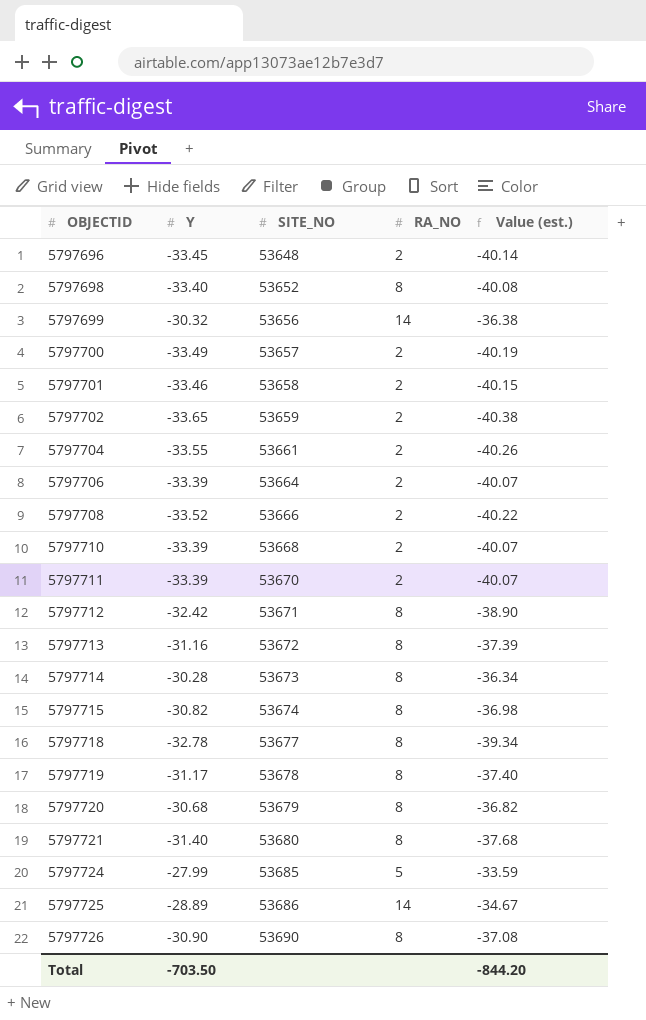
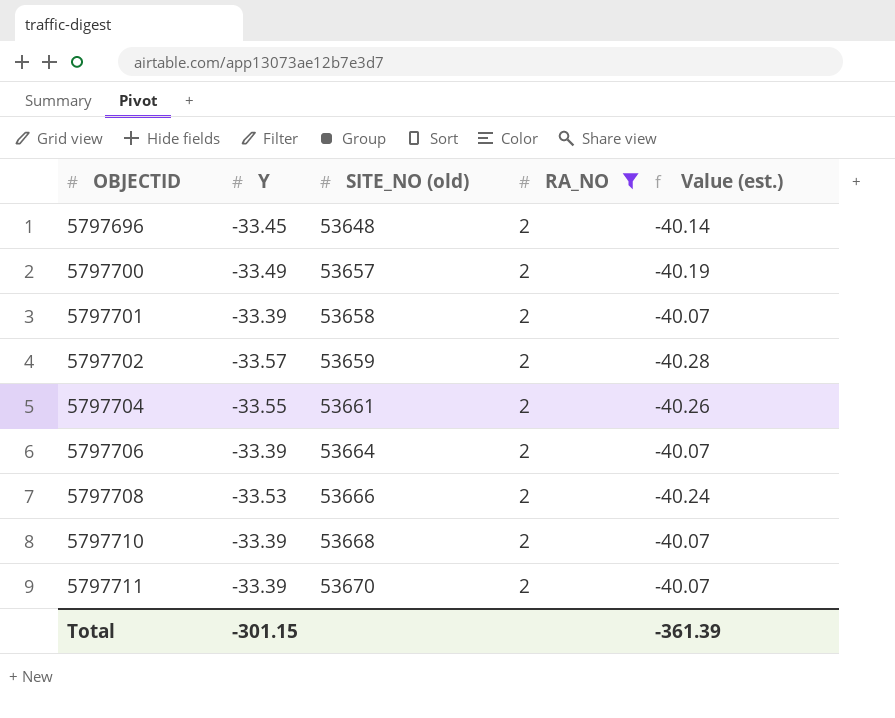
filter: none -> RA_NO = 2
column name: SITE_NO -> SITE_NO (old)
5797701 | Y: -33.46 -> -33.39
5797701 | Value (est.): -40.15 -> -40.07
5797702 | Y: -33.65 -> -33.57
5797702 | Value (est.): -40.38 -> -40.28
5797708 | Y: -33.52 -> -33.53
5797708 | Value (est.): -40.22 -> -40.24
Total | Y: -703.50 -> -301.15
Total | Value (est.): -844.20 -> -361.39

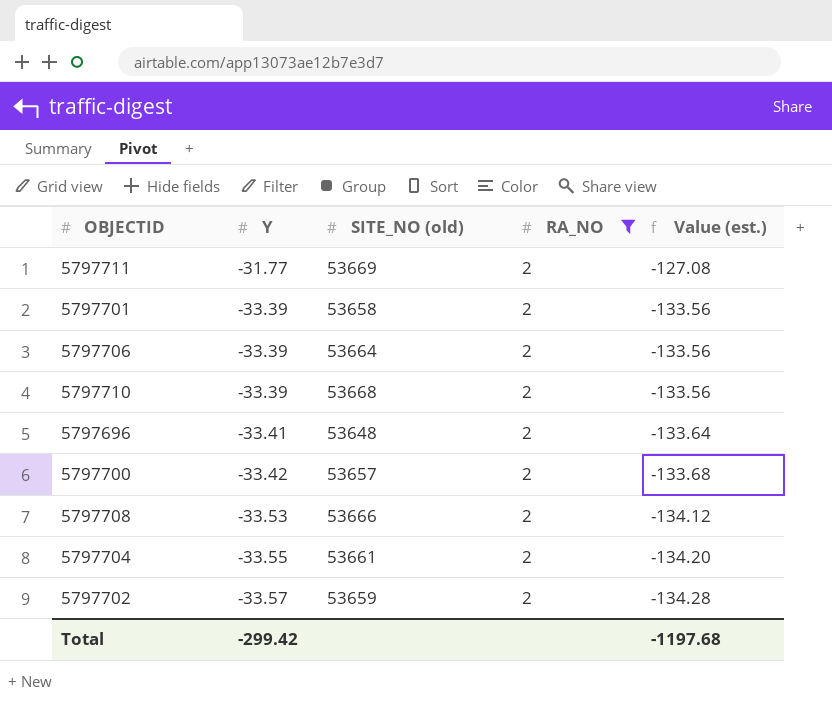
row order: OBJECTID ascending -> Y descending
column Value (est.) | formula: [Y] * 1.2 -> [Y] * 4
5797711 | Y: -33.39 -> -31.77
5797711 | SITE_NO (old): 53670 -> 53669
5797696 | Y: -33.45 -> -33.41
5797700 | Y: -33.49 -> -33.42
Total | Y: -301.15 -> -299.42
Total | Value (est.): -361.39 -> -1197.68

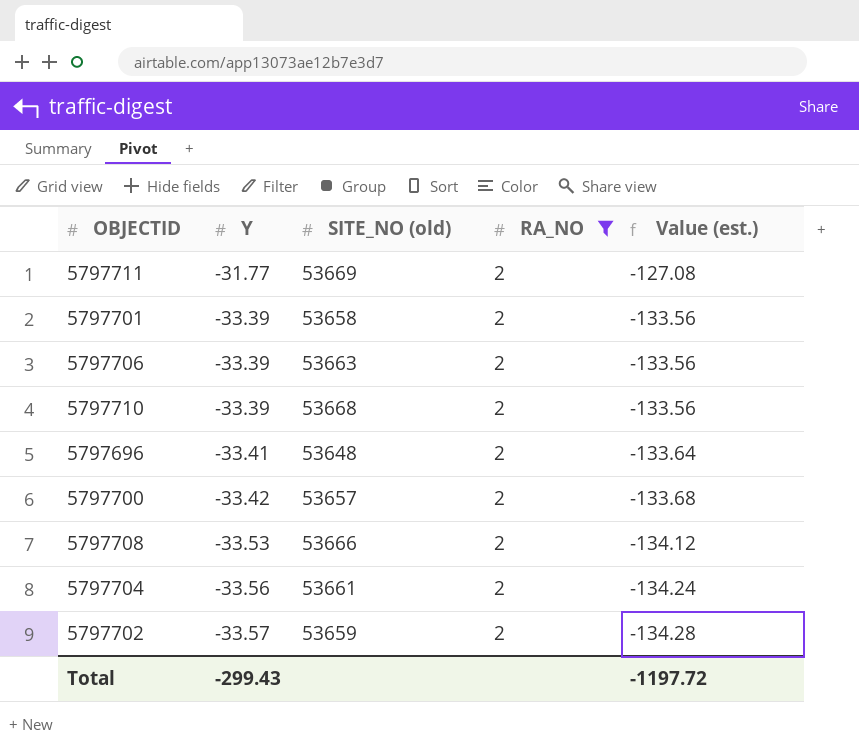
5797706 | SITE_NO (old): 53664 -> 53663
5797704 | Y: -33.55 -> -33.56
5797704 | Value (est.): -134.20 -> -134.24
Total | Y: -299.42 -> -299.43
Total | Value (est.): -1197.68 -> -1197.72

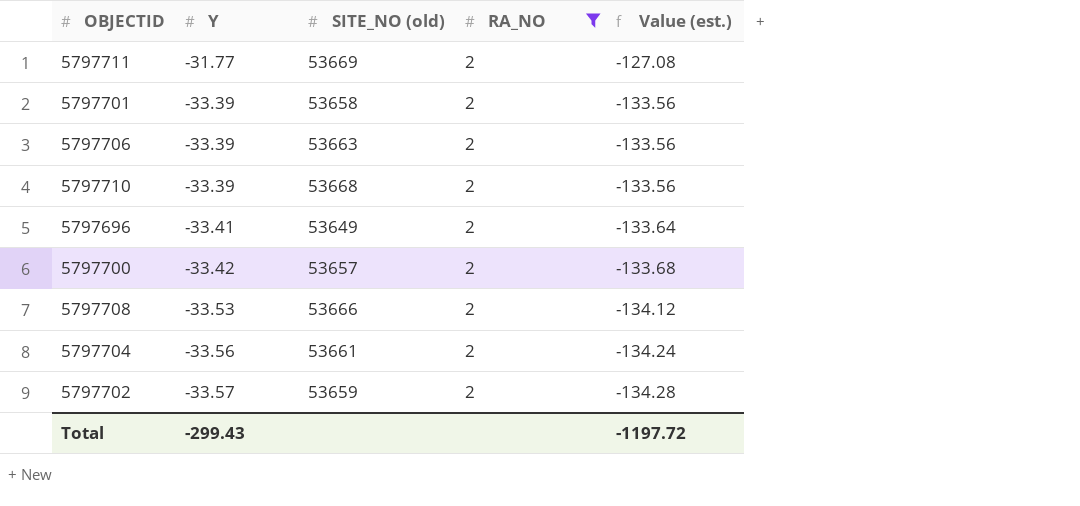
5797696 | SITE_NO (old): 53648 -> 53649

